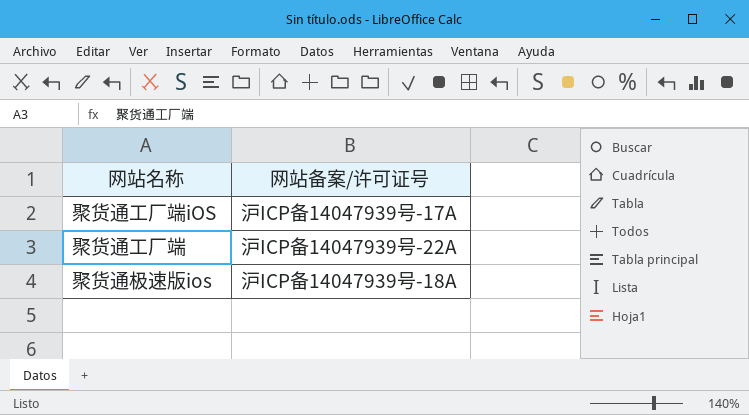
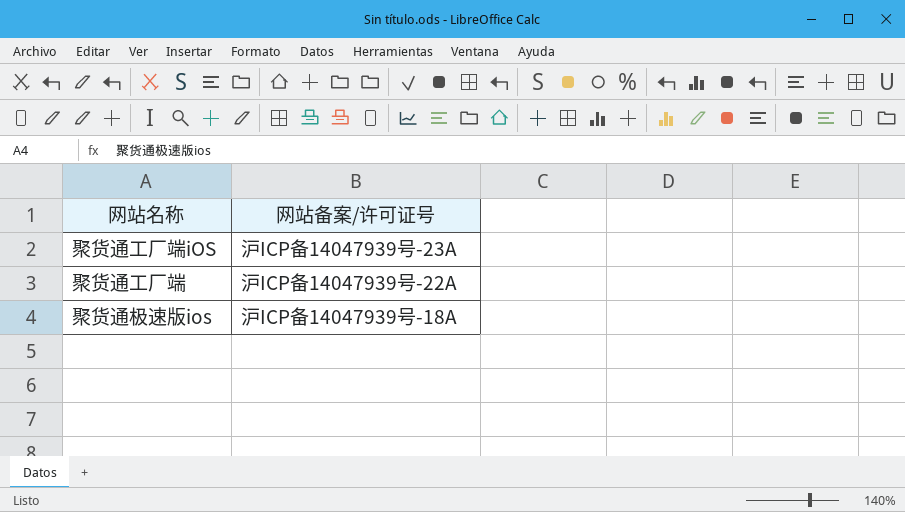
聚货通工厂端iOS | 网站备案/许可证号: 沪ICP备14047939号-17A -> 沪ICP备14047939号-23A

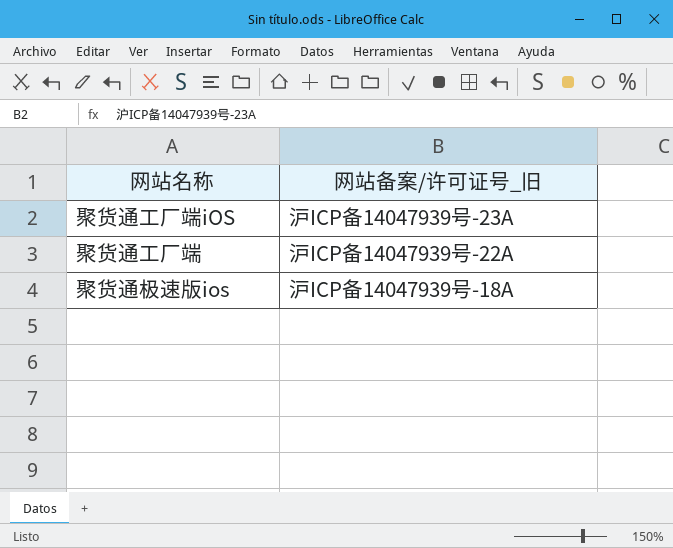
column name: 网站备案/许可证号 -> 网站备案/许可证号_旧

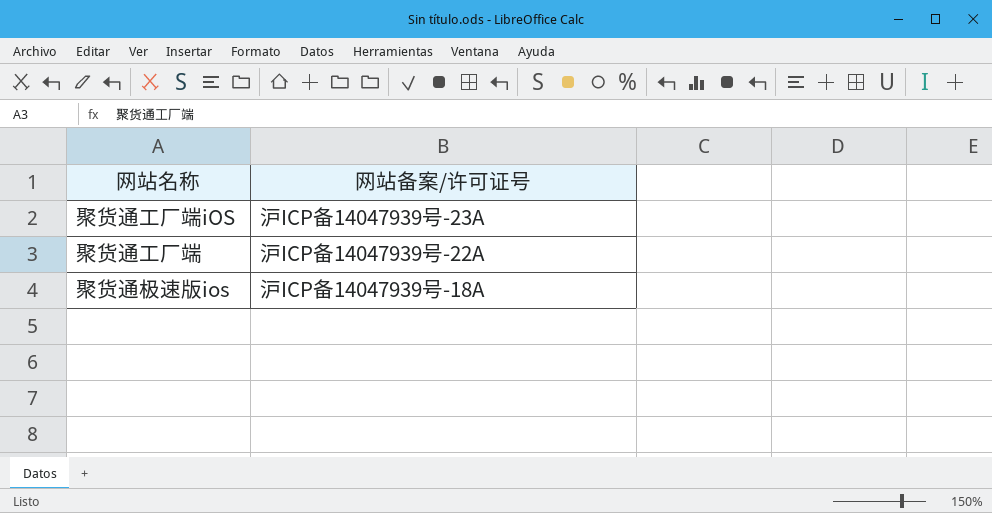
column name: 网站备案/许可证号_旧 -> 网站备案/许可证号

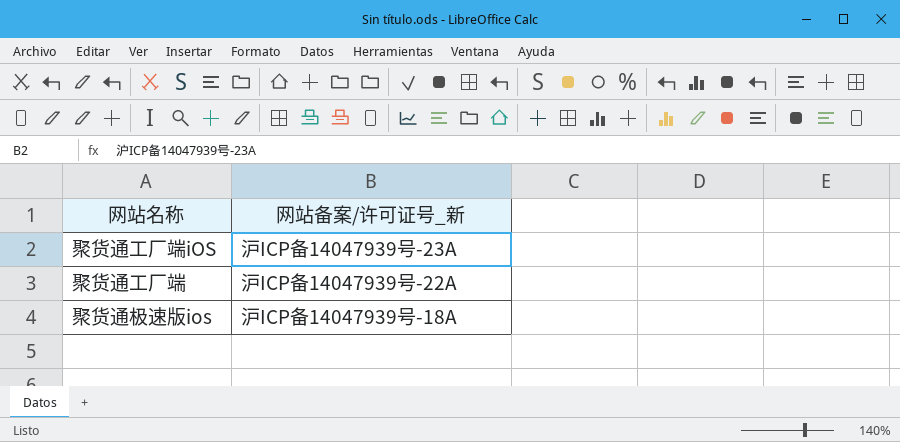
column name: 网站备案/许可证号 -> 网站备案/许可证号_新

